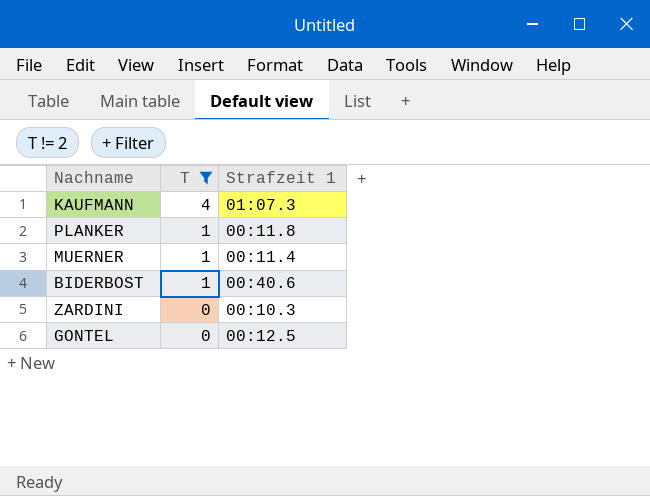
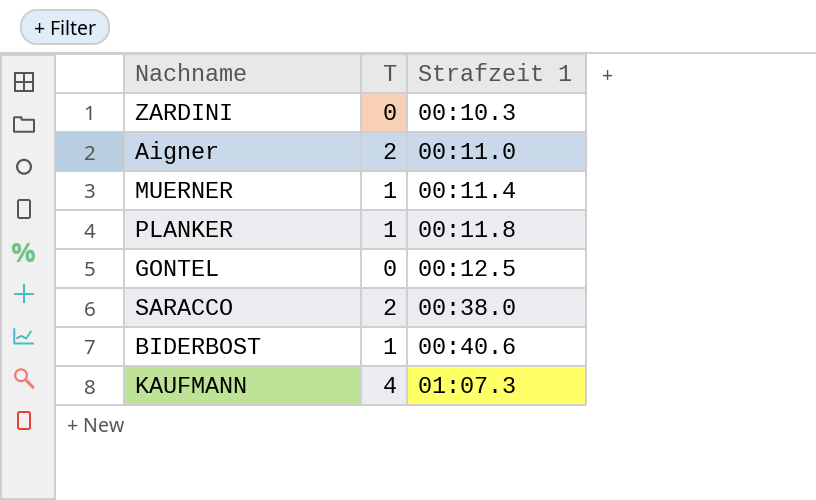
filter: T != 2 -> none
row order: T descending -> Strafzeit 1 ascending

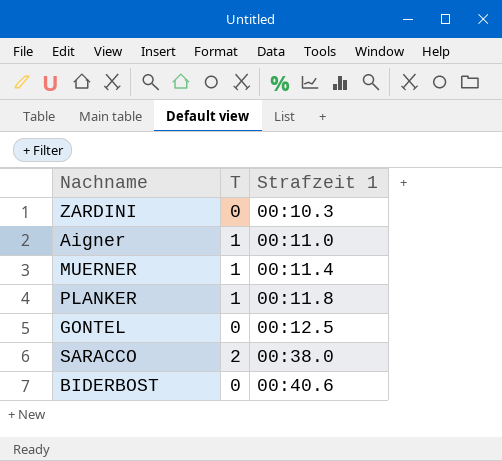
row KAUFMANN: 4 | 01:07.3 -> none
Aigner | T: 2 -> 1
BIDERBOST | T: 1 -> 0

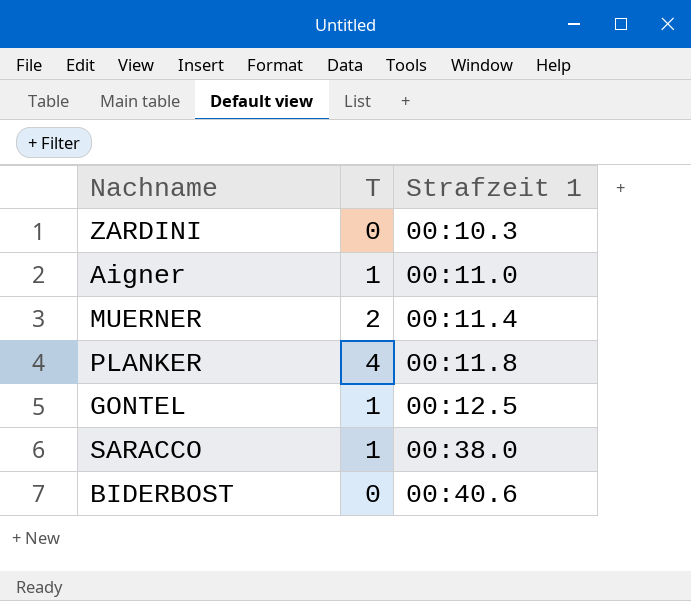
MUERNER | T: 1 -> 2
PLANKER | T: 1 -> 4
GONTEL | T: 0 -> 1
SARACCO | T: 2 -> 1

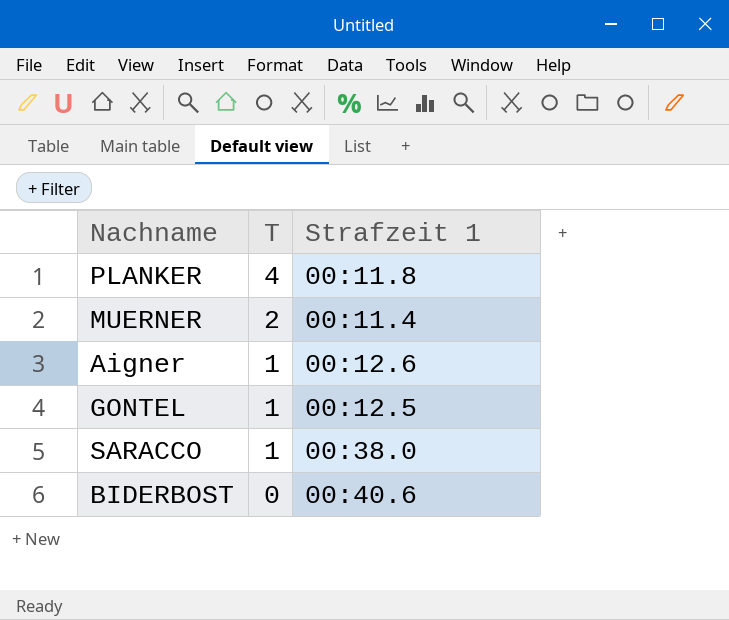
row order: Strafzeit 1 ascending -> T descending
row ZARDINI: 0 | 00:10.3 -> none
Aigner | Strafzeit 1: 00:11.0 -> 00:12.6

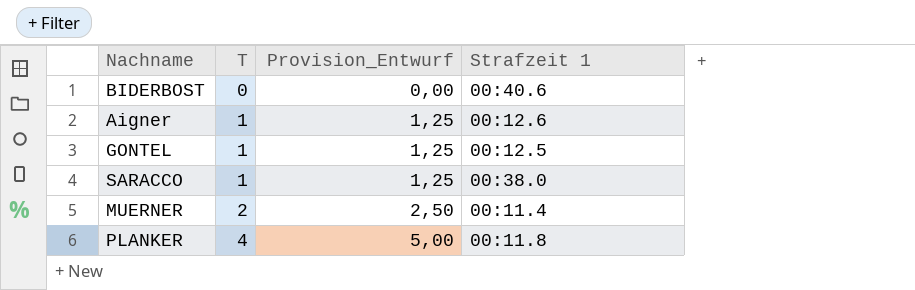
row order: T descending -> T ascending
column Provision_Entwurf | formula: none -> [T] * 1,25

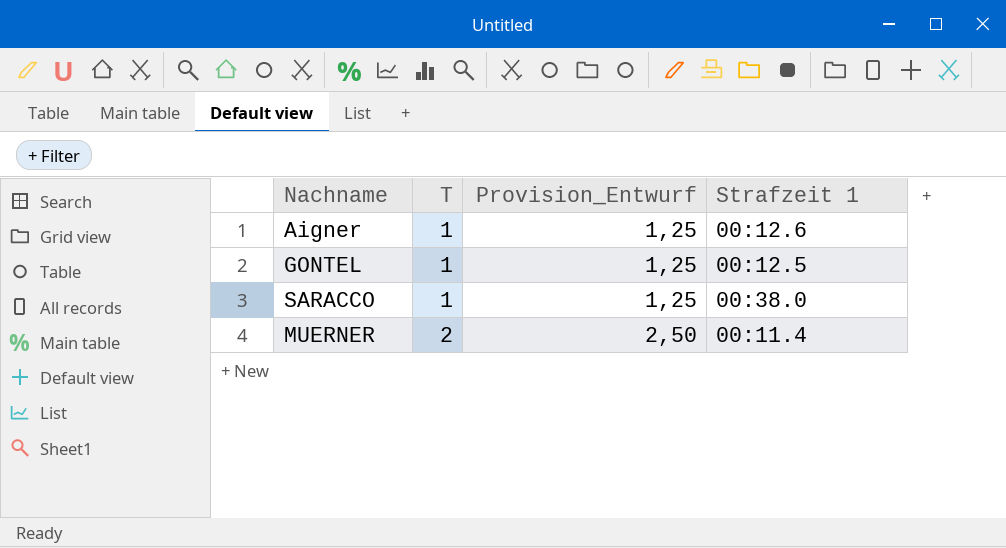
row BIDERBOST: 0 | 0,00 | 00:40.6 -> none
row PLANKER: 4 | 5,00 | 00:11.8 -> none

